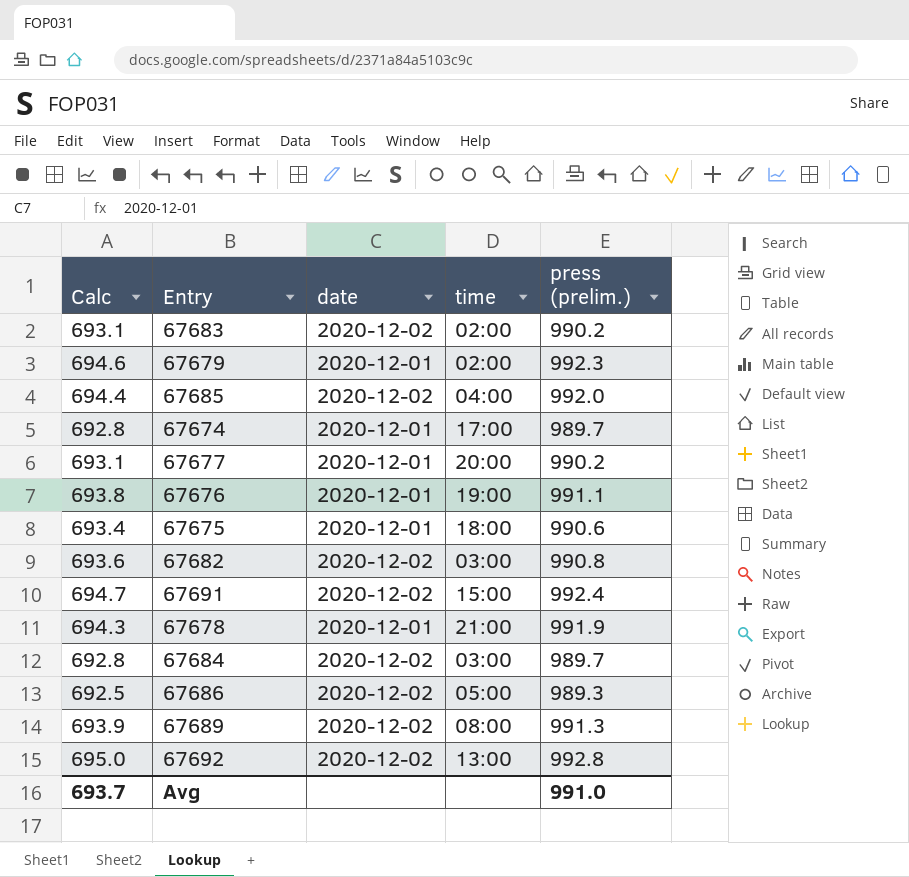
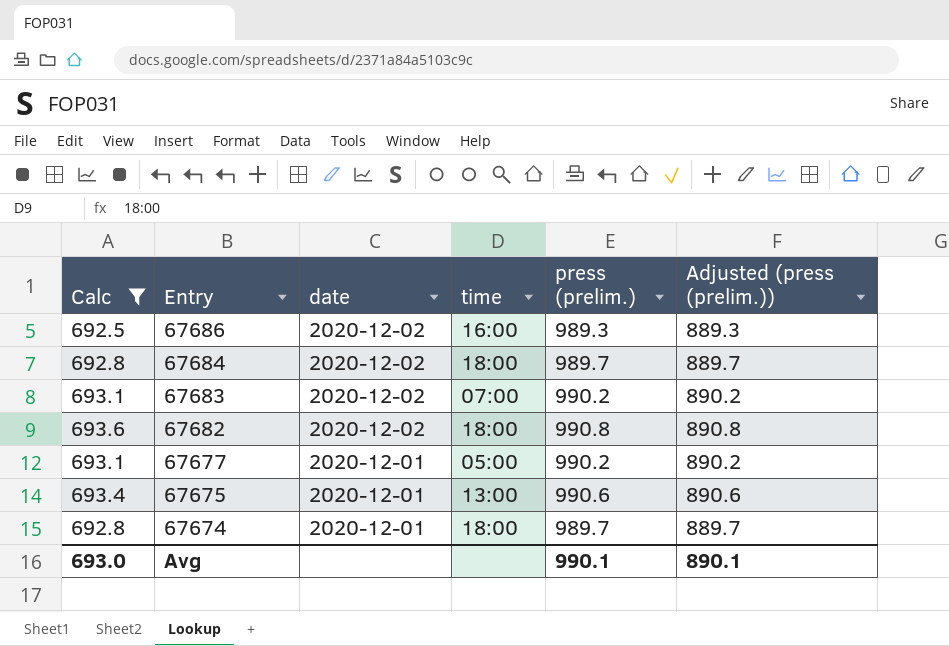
filter: none -> Calc <= 693.6
row order: none -> Entry descending
column Adjusted (press (prelim.)) | formula: none -> [press (prelim.)] - 100
67686 | time: 05:00 -> 16:00
67684 | time: 03:00 -> 18:00
67683 | time: 02:00 -> 07:00
67682 | time: 03:00 -> 18:00
67677 | time: 20:00 -> 05:00
67675 | time: 18:00 -> 13:00
67674 | time: 17:00 -> 18:00
Avg | Calc: 693.7 -> 693.0
Avg | press (prelim.): 991.0 -> 990.1

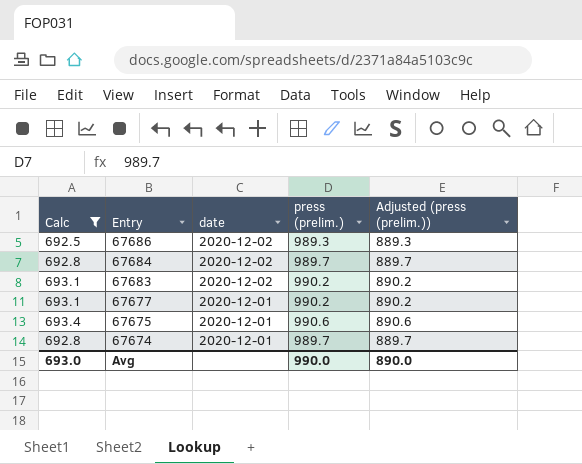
column time | position: 4 -> none
row 67682: 693.6 | 2020-12-02 | 18:00 | 990.8 | 890.8 -> none
Avg | press (prelim.): 990.1 -> 990.0
Avg | Adjusted (press (prelim.)): 890.1 -> 890.0

